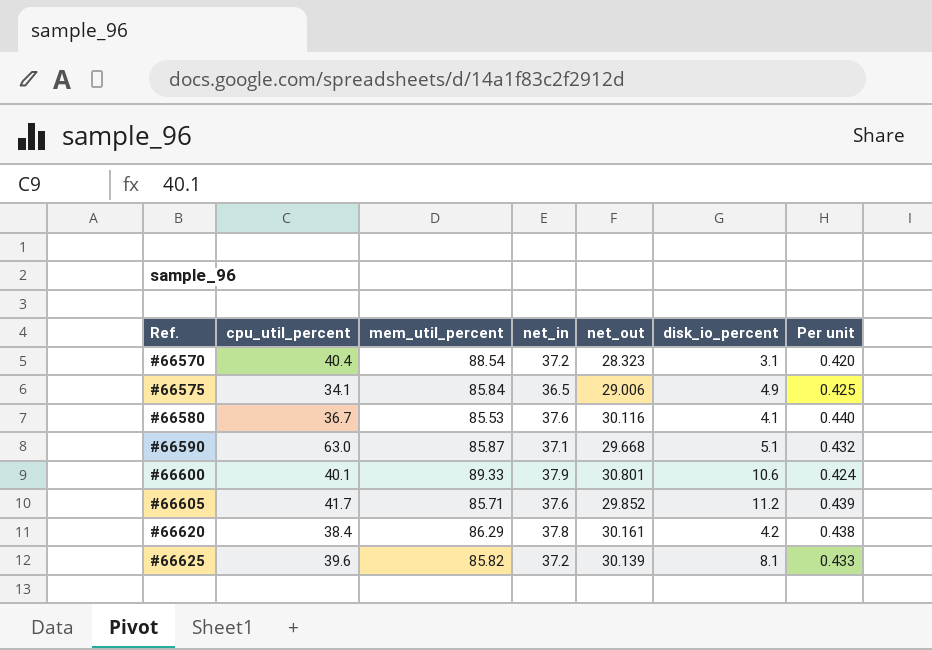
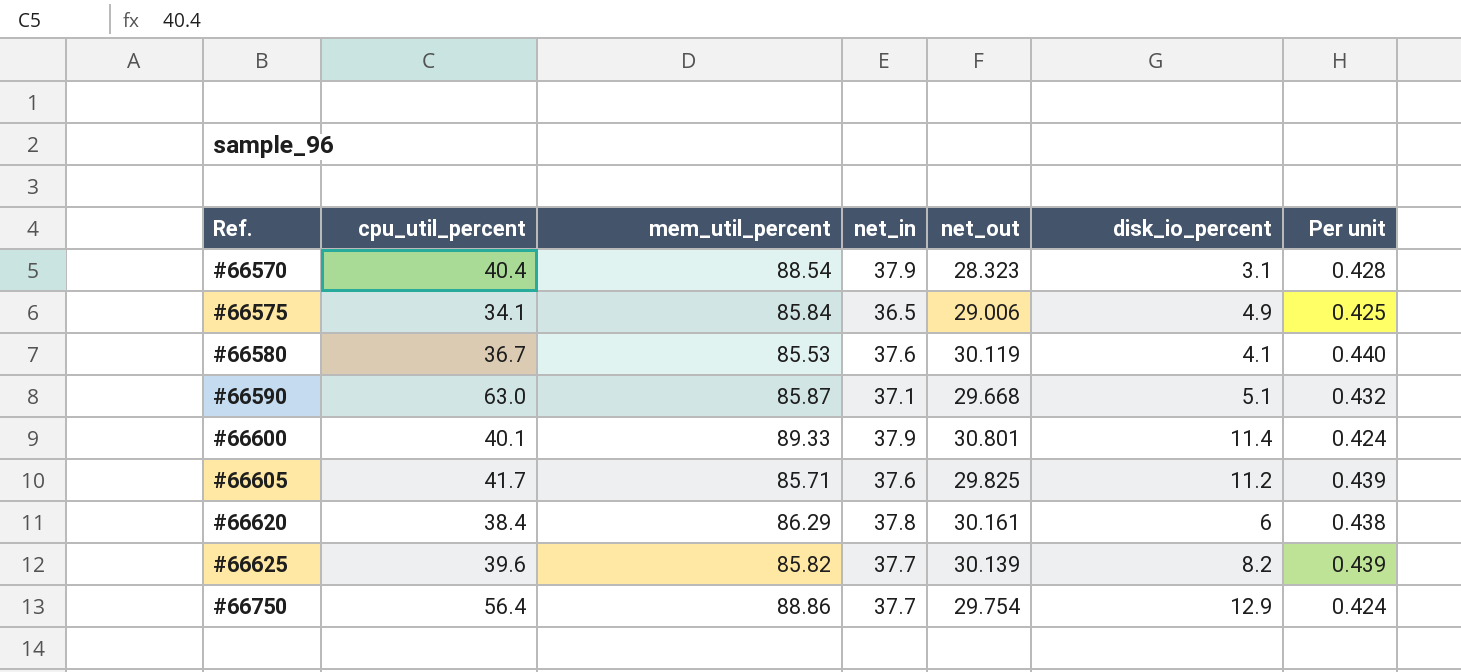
#66570 | net_in: 37.2 -> 37.9
#66570 | Per unit: 0.420 -> 0.428
#66580 | net_out: 30.116 -> 30.119
#66600 | disk_io_percent: 10.6 -> 11.4
#66605 | net_out: 29.852 -> 29.825
#66620 | disk_io_percent: 4.2 -> 6
#66625 | net_in: 37.2 -> 37.7
#66625 | disk_io_percent: 8.1 -> 8.2
#66625 | Per unit: 0.433 -> 0.439
row #66750: none -> 56.4 | 88.86 | 37.7 | 29.754 | 12.9 | 0.424

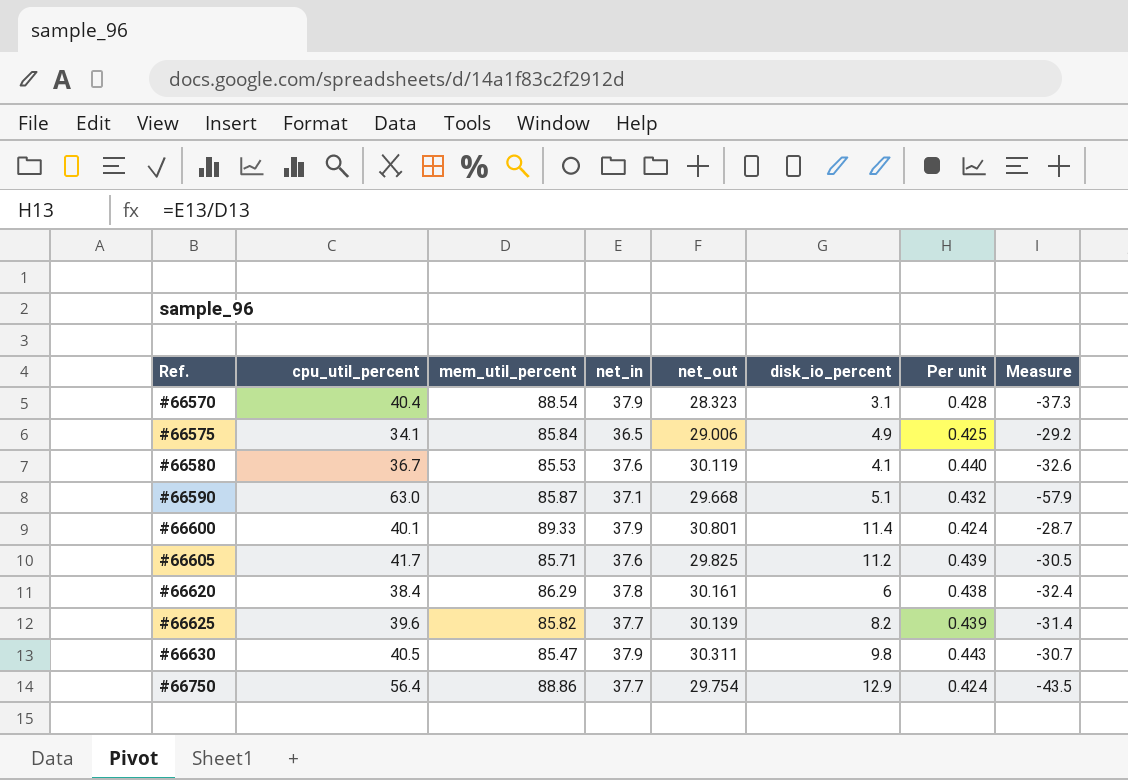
column Measure | formula: none -> [disk_io_percent] - [cpu_util_percent]
row #66630: none -> 40.5 | 85.47 | 37.9 | 30.311 | 9.8 | 0.443 | -30.7

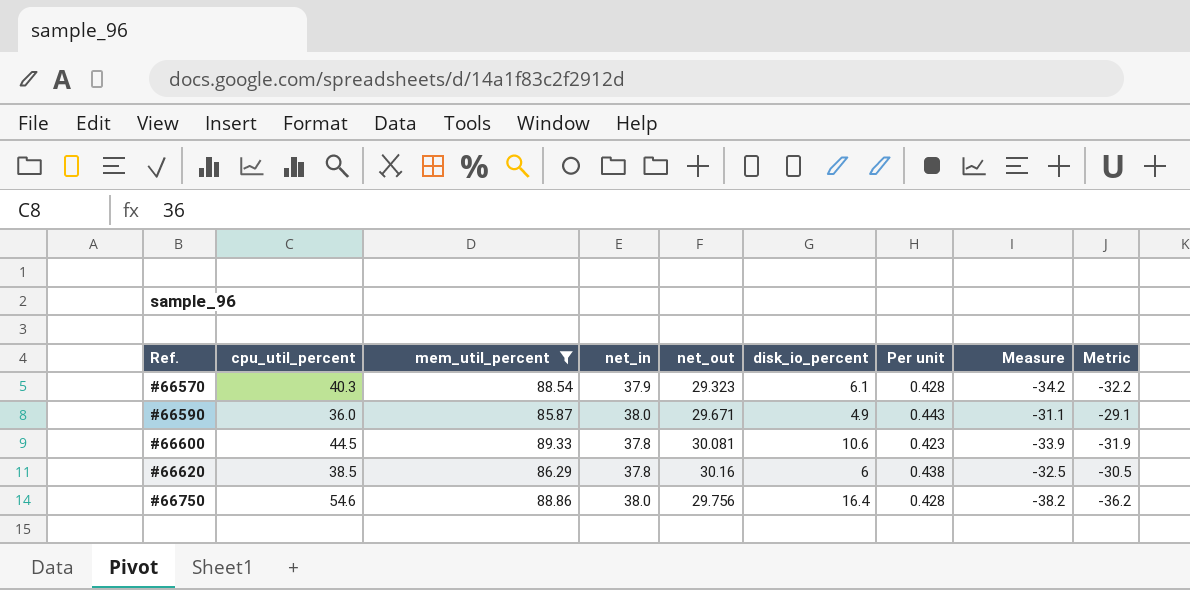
filter: none -> mem_util_percent >= 85.87
column Metric | formula: none -> [Measure] + 2
#66570 | cpu_util_percent: 40.4 -> 40.3
#66570 | net_out: 28.323 -> 29.323
#66570 | disk_io_percent: 3.1 -> 6.1
#66570 | Measure: -37.3 -> -34.2
#66590 | cpu_util_percent: 63.0 -> 36.0
#66590 | net_in: 37.1 -> 38.0
#66590 | net_out: 29.668 -> 29.671
#66590 | disk_io_percent: 5.1 -> 4.9
#66590 | Per unit: 0.432 -> 0.443
#66590 | Measure: -57.9 -> -31.1
#66600 | cpu_util_percent: 40.1 -> 44.5
#66600 | net_in: 37.9 -> 37.8
#66600 | net_out: 30.801 -> 30.081
#66600 | disk_io_percent: 11.4 -> 10.6
#66600 | Per unit: 0.424 -> 0.423
#66600 | Measure: -28.7 -> -33.9
#66620 | cpu_util_percent: 38.4 -> 38.5
#66620 | net_out: 30.161 -> 30.16
#66620 | Measure: -32.4 -> -32.5
#66750 | cpu_util_percent: 56.4 -> 54.6
#66750 | net_in: 37.7 -> 38.0
#66750 | net_out: 29.754 -> 29.756
#66750 | disk_io_percent: 12.9 -> 16.4
#66750 | Per unit: 0.424 -> 0.428
#66750 | Measure: -43.5 -> -38.2

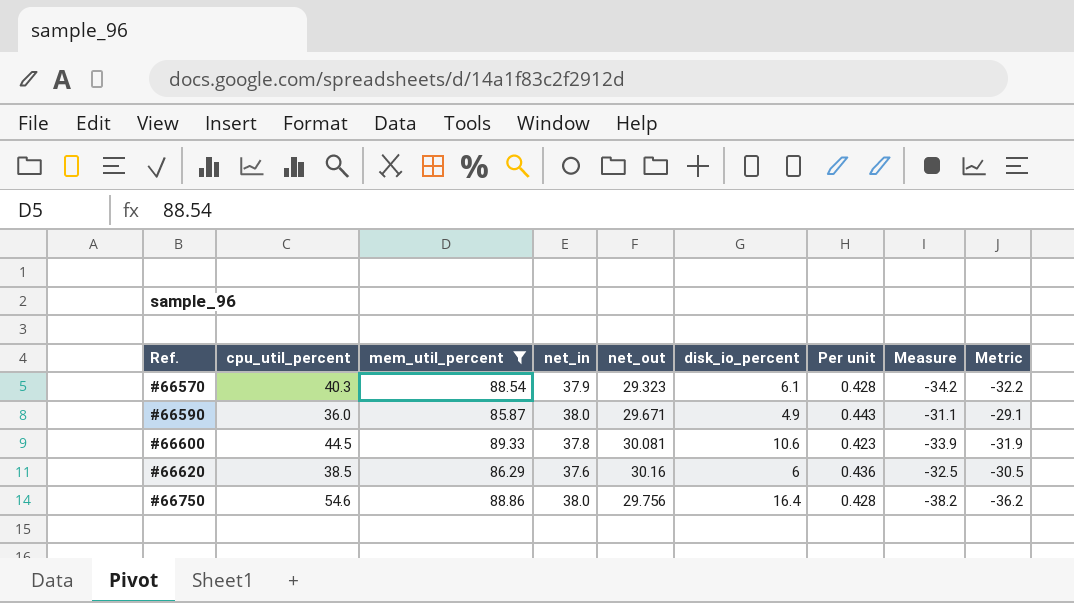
#66620 | net_in: 37.8 -> 37.6
#66620 | Per unit: 0.438 -> 0.436

